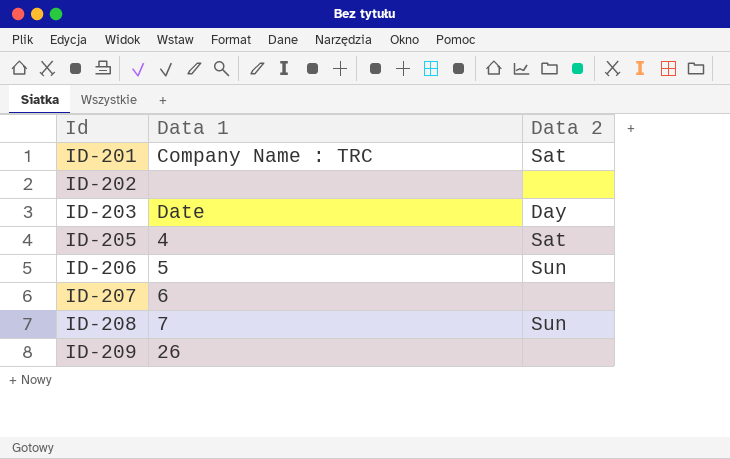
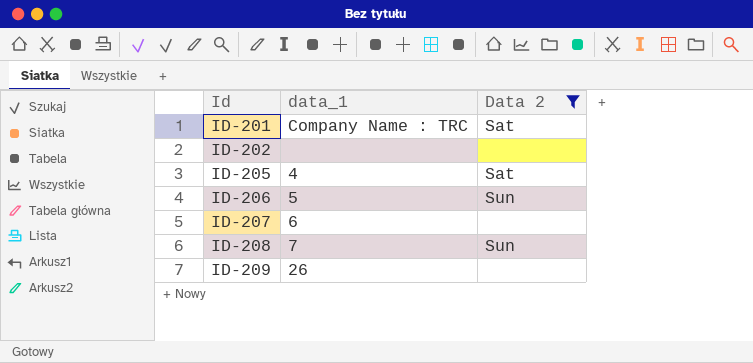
filter: none -> Data 2 != Day
column name: Data 1 -> data_1

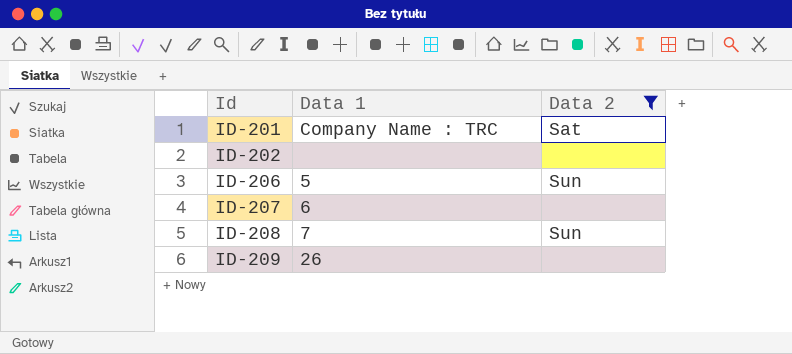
column name: data_1 -> Data 1
row ID-205: 4 | Sat -> none

